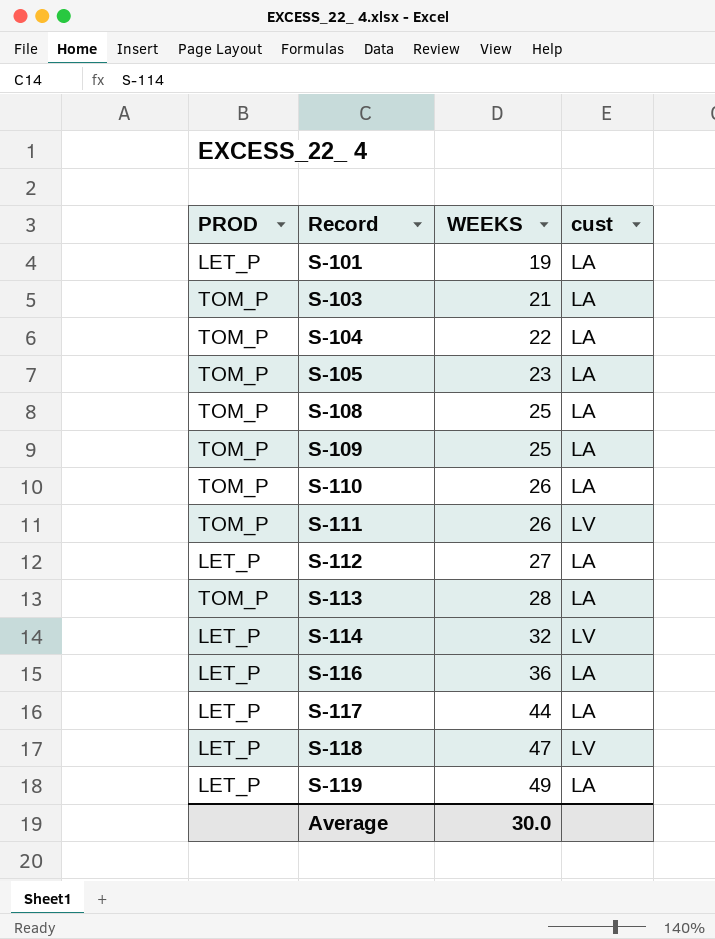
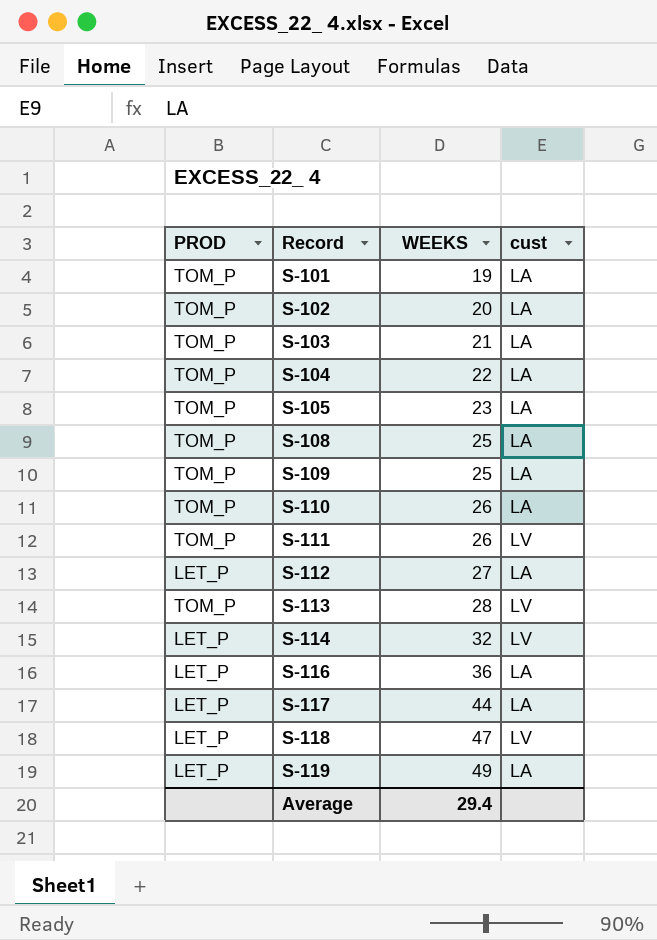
S-101 | PROD: LET_P -> TOM_P
row S-102: none -> TOM_P | 20 | LA
S-113 | cust: LA -> LV
Average | WEEKS: 30.0 -> 29.4

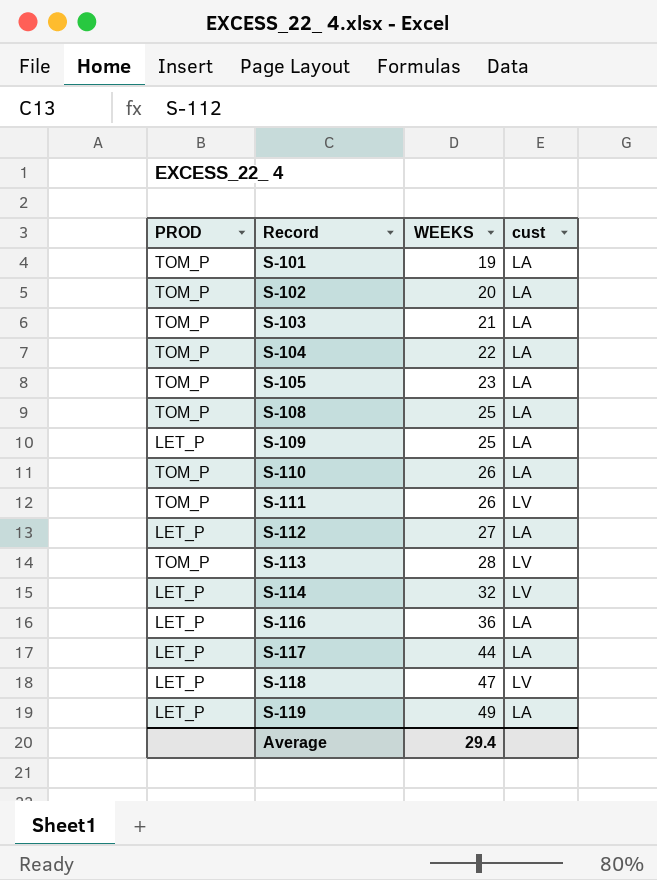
S-109 | PROD: TOM_P -> LET_P

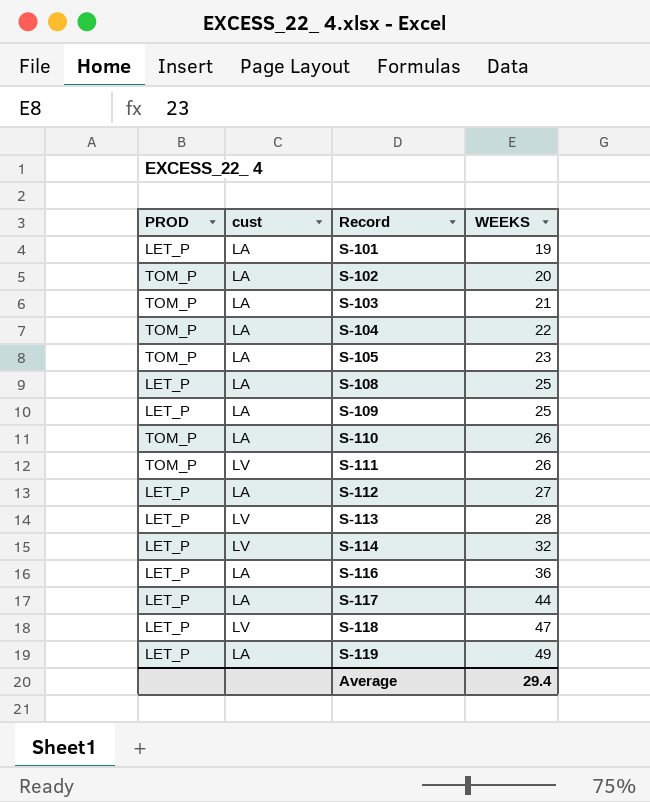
column cust | position: 4 -> 2
S-101 | PROD: TOM_P -> LET_P
S-108 | PROD: TOM_P -> LET_P
S-113 | PROD: TOM_P -> LET_P

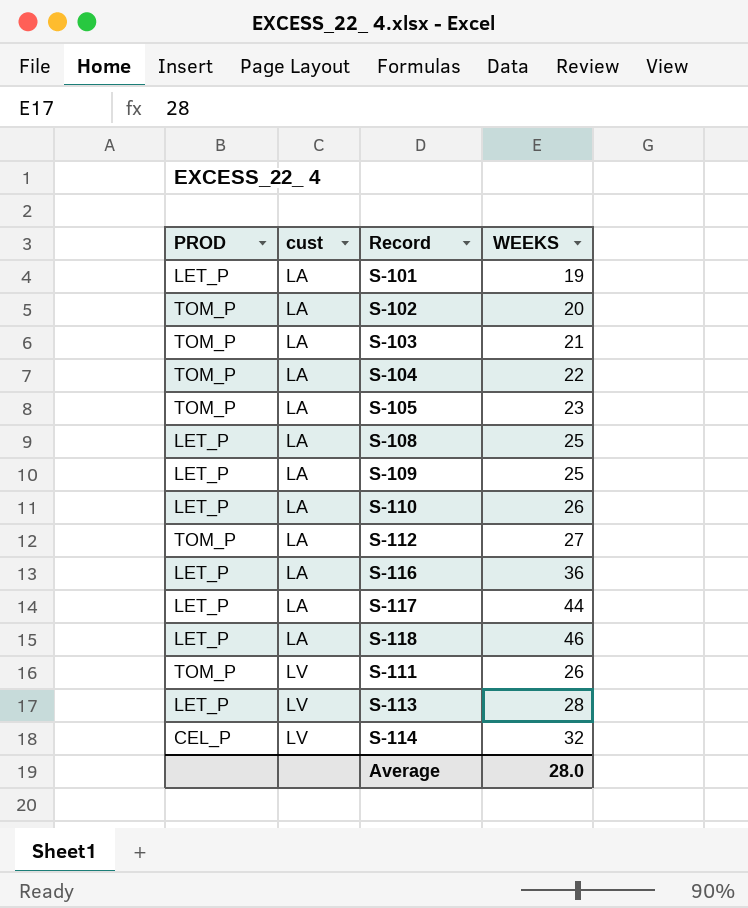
row order: Record ascending -> cust ascending
row S-119: LET_P | LA | 49 -> none
S-110 | PROD: TOM_P -> LET_P
S-112 | PROD: LET_P -> TOM_P
S-118 | cust: LV -> LA
S-118 | WEEKS: 47 -> 46
S-114 | PROD: LET_P -> CEL_P
Average | WEEKS: 29.4 -> 28.0

